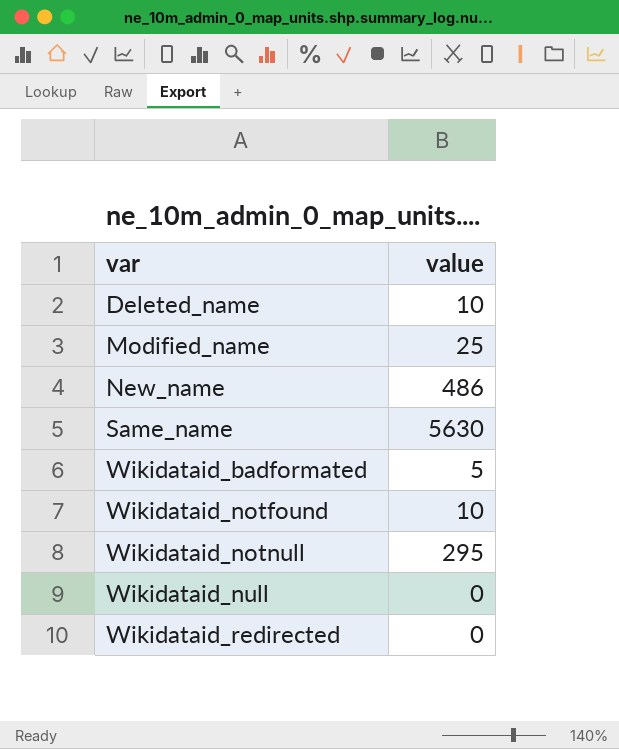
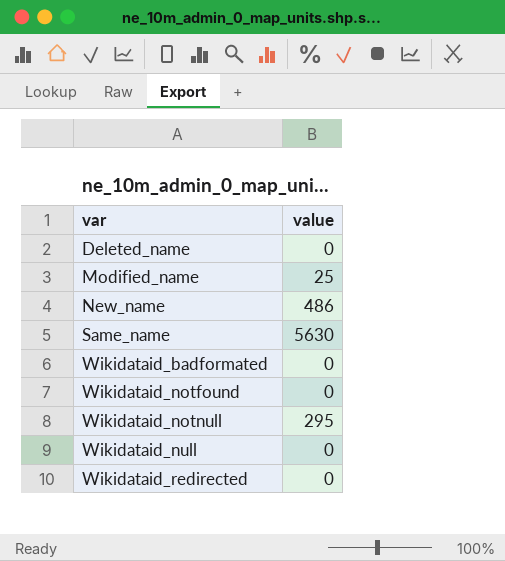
Deleted_name | value: 10 -> 0
Wikidataid_badformated | value: 5 -> 0
Wikidataid_notfound | value: 10 -> 0

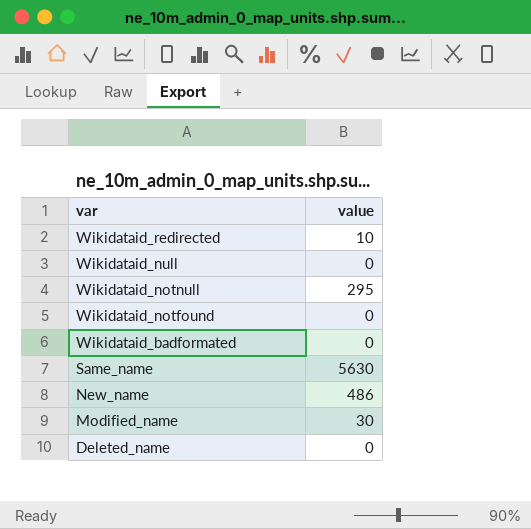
row order: var ascending -> var descending
Wikidataid_redirected | value: 0 -> 10
Modified_name | value: 25 -> 30

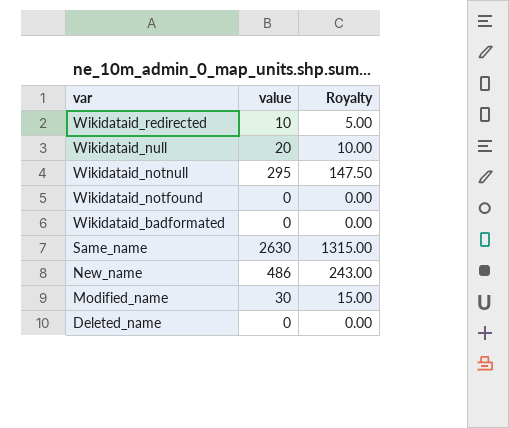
column Royalty | formula: none -> [value] * 0.5
Wikidataid_null | value: 0 -> 20
Same_name | value: 5630 -> 2630

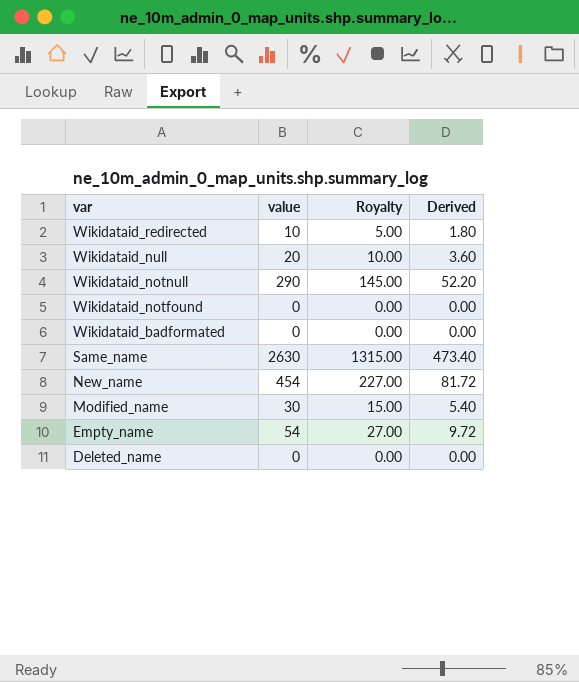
column Derived | formula: none -> [value] * 0.18
Wikidataid_notnull | value: 295 -> 290
Wikidataid_notnull | Royalty: 147.50 -> 145.00
New_name | value: 486 -> 454
New_name | Royalty: 243.00 -> 227.00
row Empty_name: none -> 54 | 27.00 | 9.72

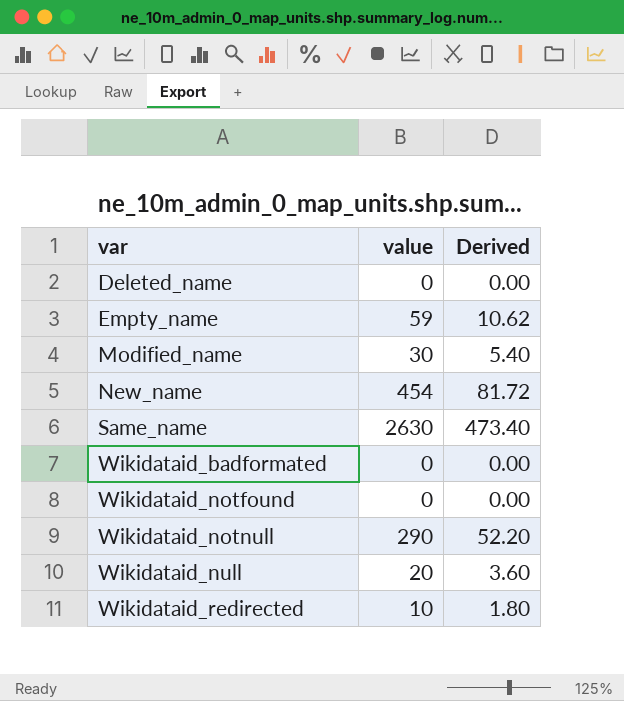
row order: var descending -> var ascending
column Royalty | formula: [value] * 0.5 -> none
Empty_name | value: 54 -> 59
Empty_name | Derived: 9.72 -> 10.62

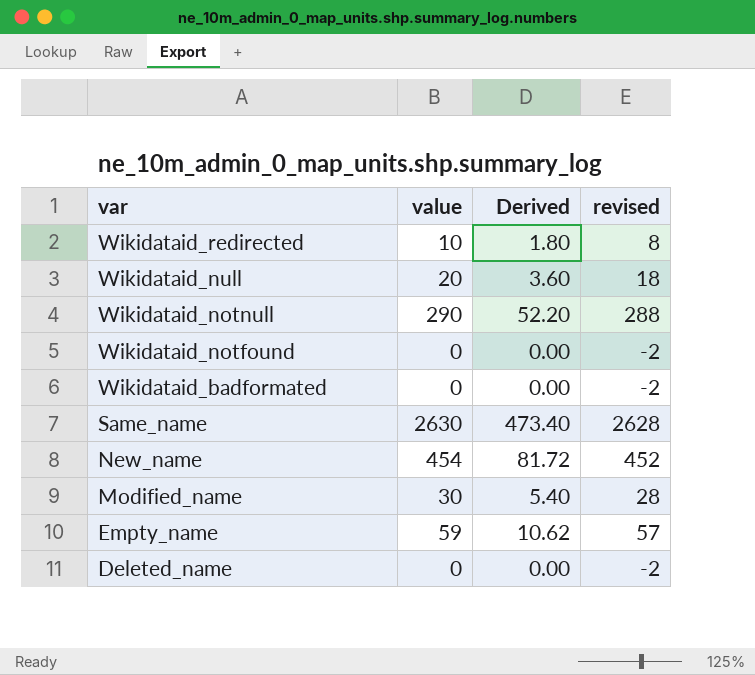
row order: var ascending -> var descending
column revised | formula: none -> [value] - 2

